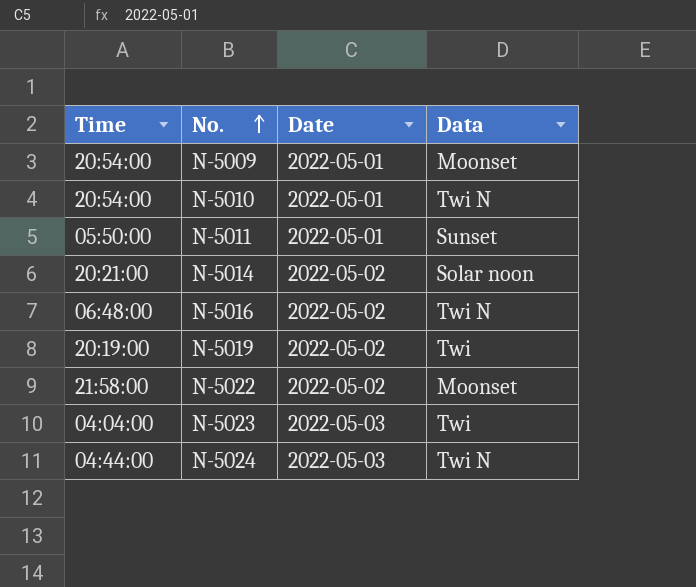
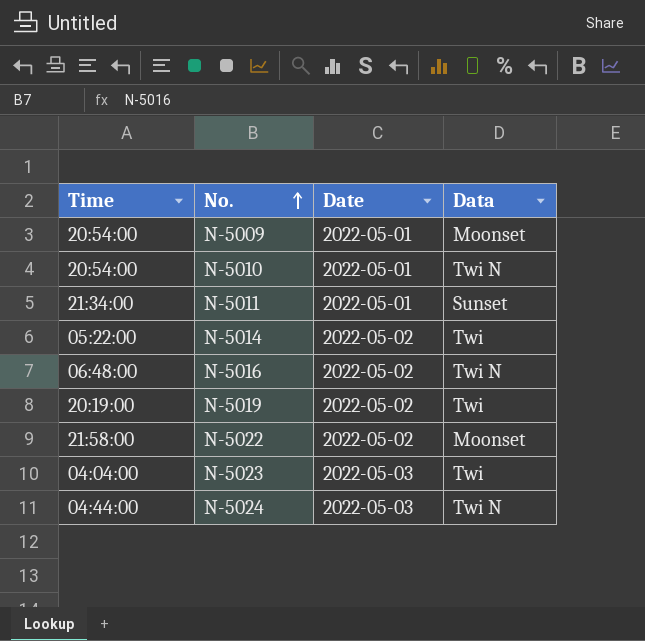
N-5011 | Time: 05:50:00 -> 21:34:00
N-5014 | Time: 20:21:00 -> 05:22:00
N-5014 | Data: Solar noon -> Twi

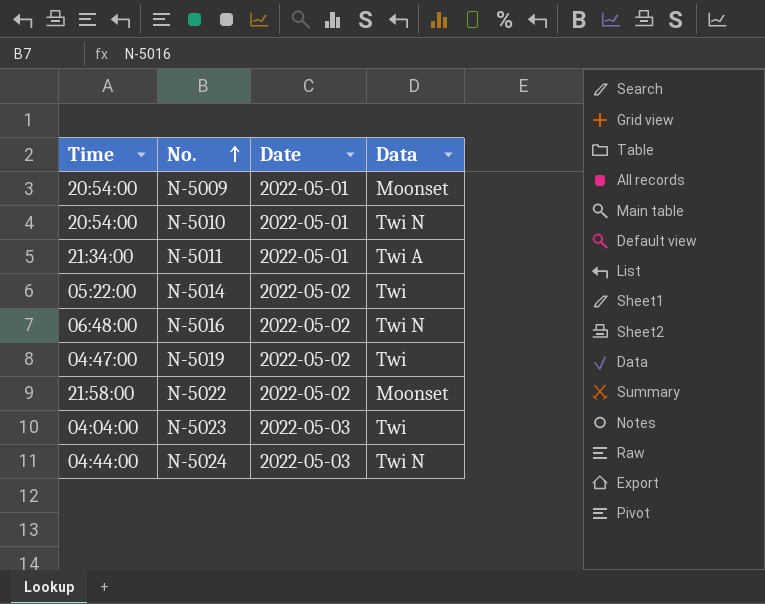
N-5011 | Data: Sunset -> Twi A
N-5019 | Time: 20:19:00 -> 04:47:00

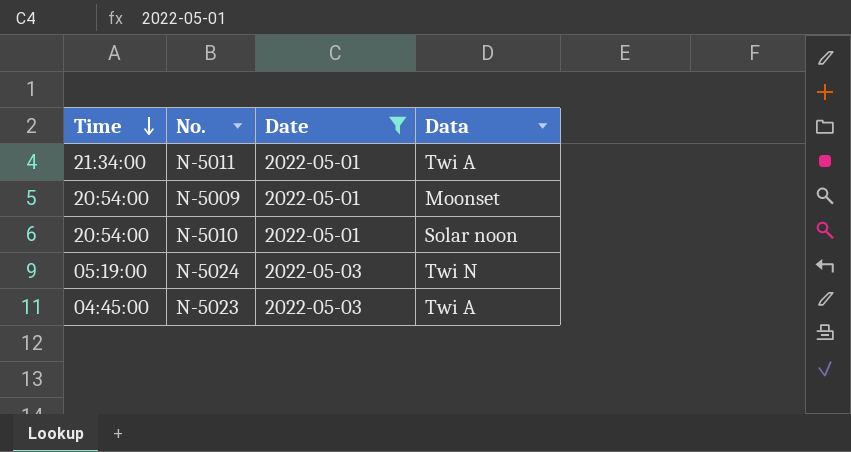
filter: none -> Date != 2022-05-02
row order: No. ascending -> Time descending
N-5010 | Data: Twi N -> Solar noon
N-5024 | Time: 04:44:00 -> 05:19:00
N-5023 | Time: 04:04:00 -> 04:45:00
N-5023 | Data: Twi -> Twi A

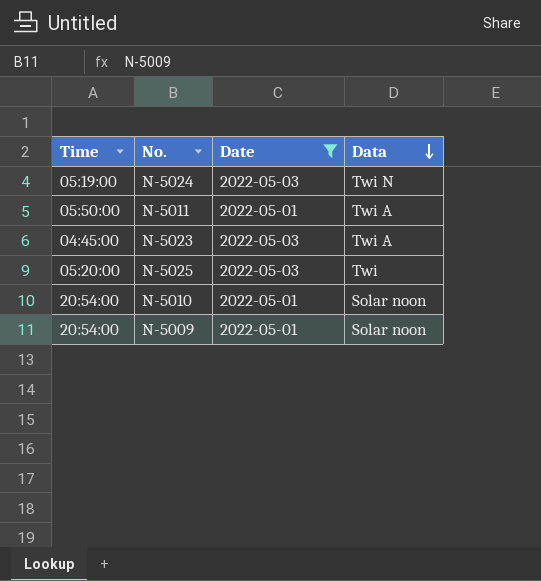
row order: Time descending -> Data descending
N-5011 | Time: 21:34:00 -> 05:50:00
row N-5025: none -> 05:20:00 | 2022-05-03 | Twi
N-5009 | Data: Moonset -> Solar noon

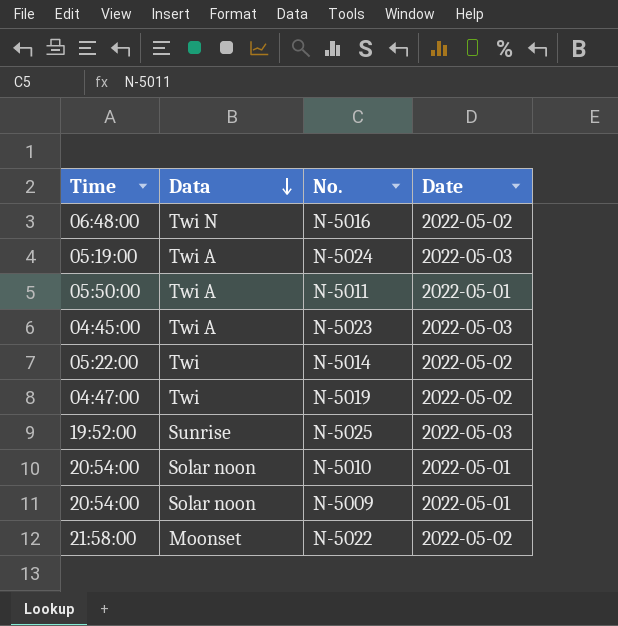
filter: Date != 2022-05-02 -> none
column Data | position: 4 -> 2
N-5024 | Data: Twi N -> Twi A
N-5025 | Time: 05:20:00 -> 19:52:00
N-5025 | Data: Twi -> Sunrise

